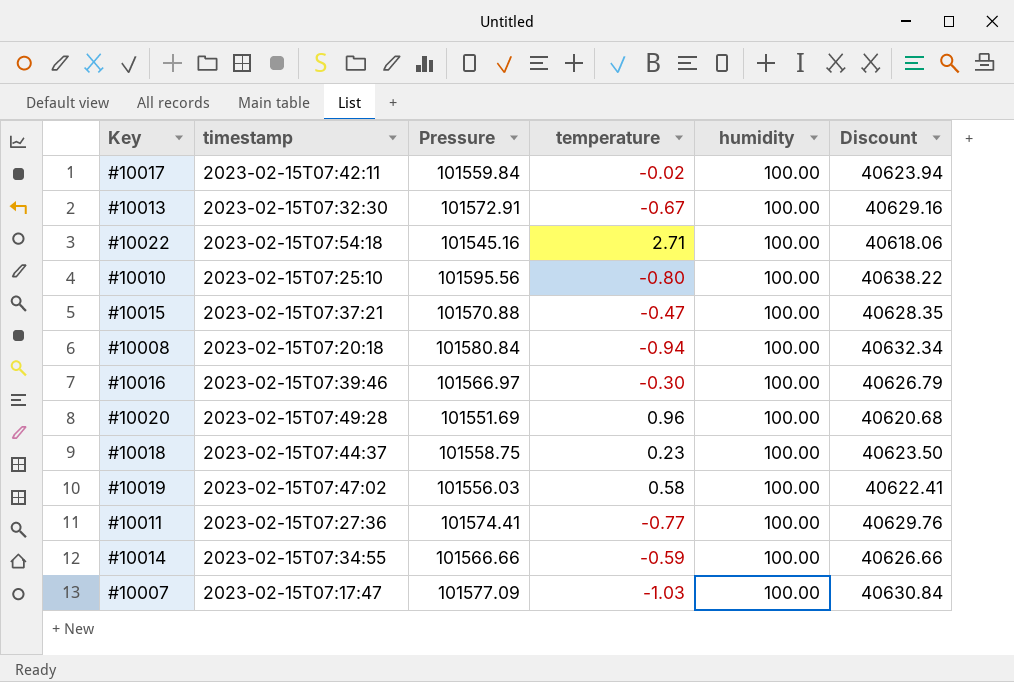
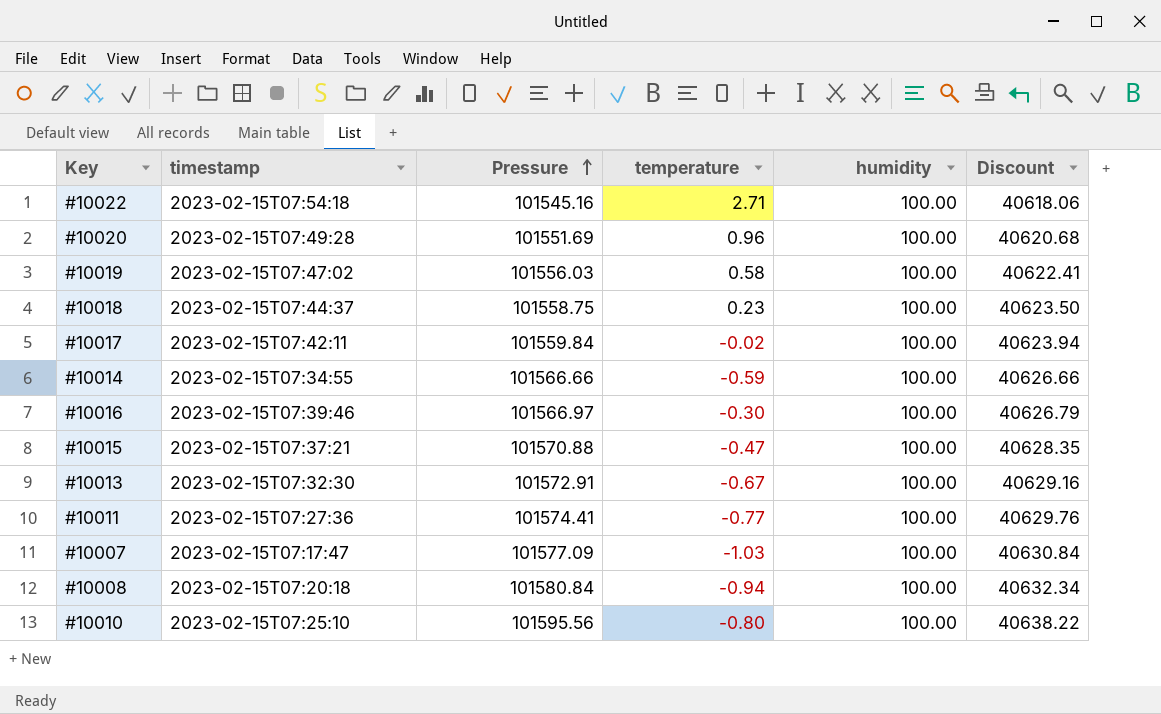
row order: none -> Pressure ascending

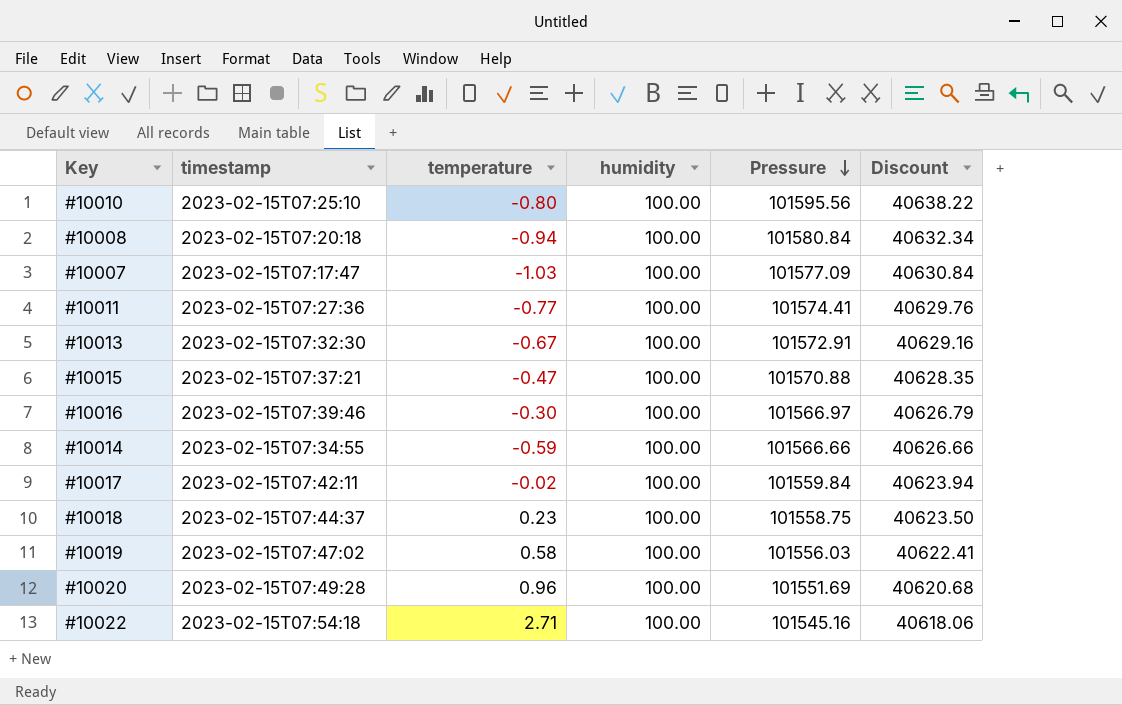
row order: Pressure ascending -> Pressure descending
column Pressure | position: 3 -> 5

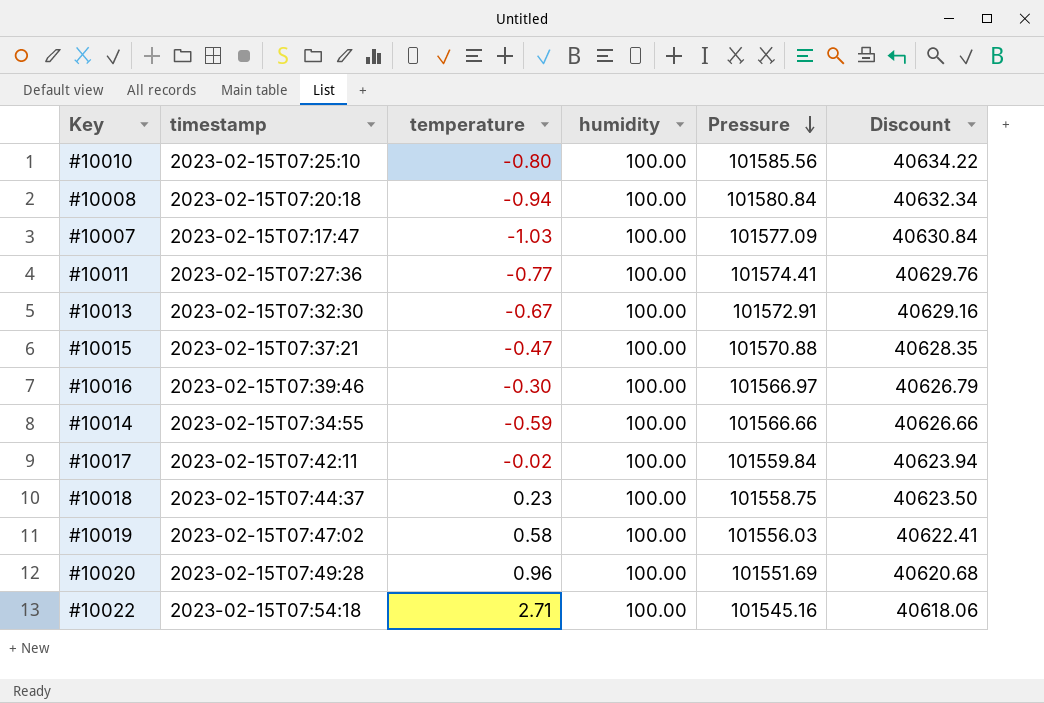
#10010 | Pressure: 101595.56 -> 101585.56
#10010 | Discount: 40638.22 -> 40634.22

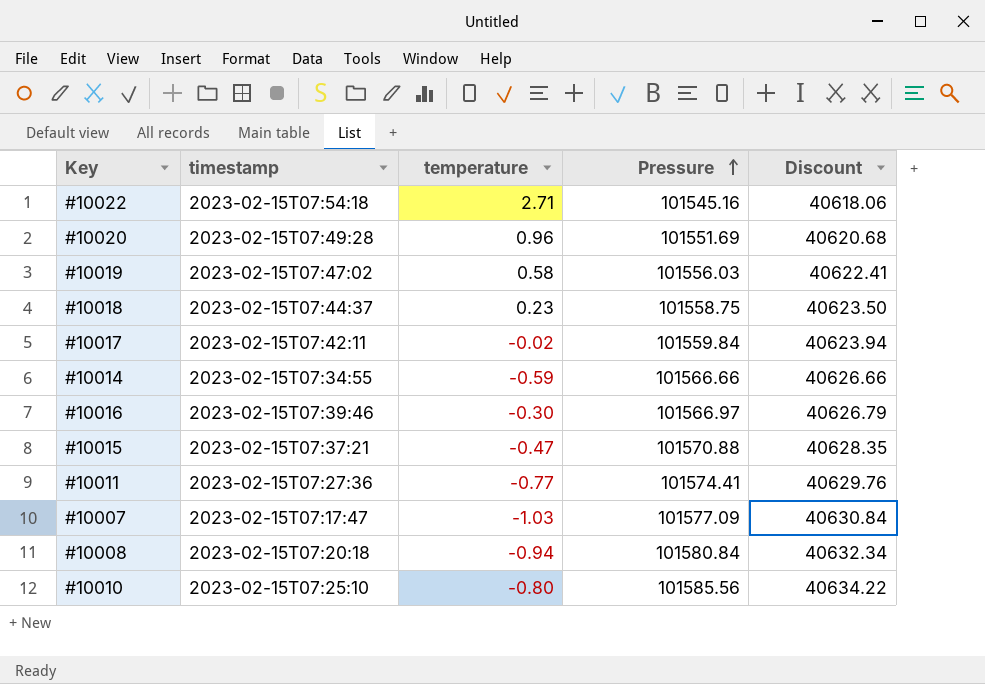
row order: Pressure descending -> Pressure ascending
column humidity | position: 4 -> none
row #10013: 2023-02-15T07:32:30 | -0.67 | 100.00 | 101572.91 | 40629.16 -> none

